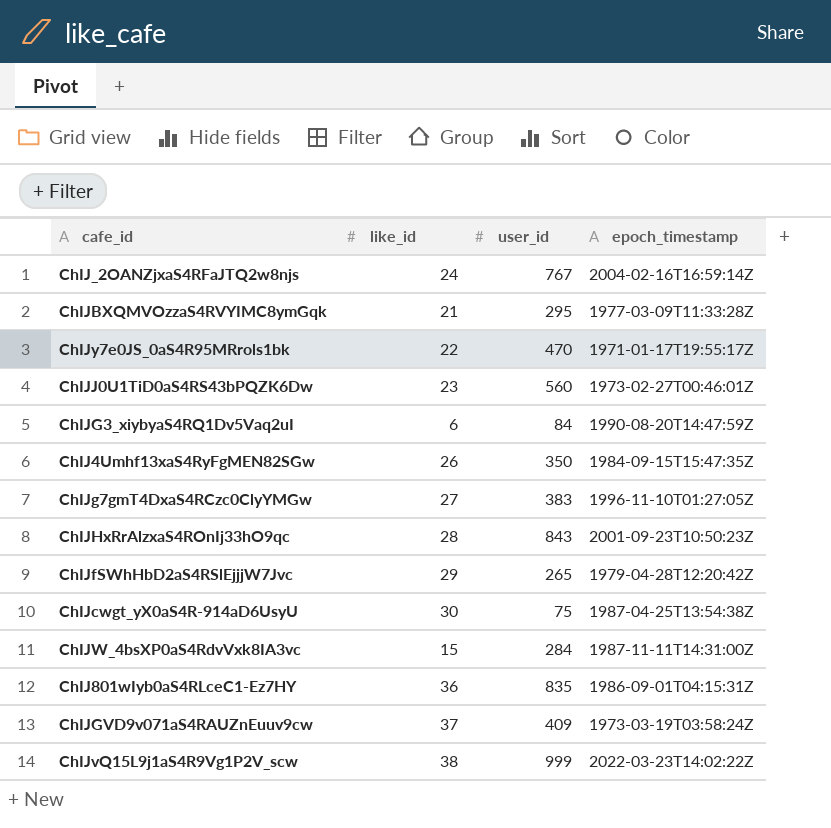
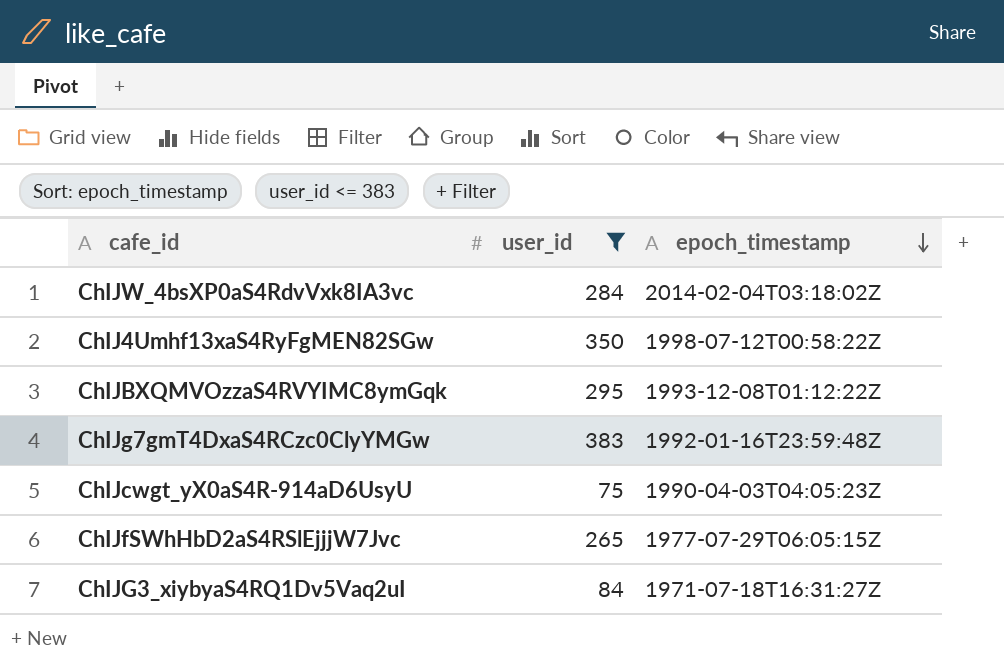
filter: none -> user_id <= 383
row order: none -> epoch_timestamp descending
column like_id | position: 2 -> none
ChIJW_4bsXP0aS4RdvVxk8IA3vc | epoch_timestamp: 1987-11-11T14:31:00Z -> 2014-02-04T03:18:02Z
ChIJ4Umhf13xaS4RyFgMEN82SGw | epoch_timestamp: 1984-09-15T15:47:35Z -> 1998-07-12T00:58:22Z
ChIJBXQMVOzzaS4RVYIMC8ymGqk | epoch_timestamp: 1977-03-09T11:33:28Z -> 1993-12-08T01:12:22Z
ChIJg7gmT4DxaS4RCzc0ClyYMGw | epoch_timestamp: 1996-11-10T01:27:05Z -> 1992-01-16T23:59:48Z
ChIJcwgt_yX0aS4R-914aD6UsyU | epoch_timestamp: 1987-04-25T13:54:38Z -> 1990-04-03T04:05:23Z
ChIJfSWhHbD2aS4RSlEjjjW7Jvc | epoch_timestamp: 1979-04-28T12:20:42Z -> 1977-07-29T06:05:15Z
ChIJG3_xiybyaS4RQ1Dv5Vaq2uI | epoch_timestamp: 1990-08-20T14:47:59Z -> 1971-07-18T16:31:27Z

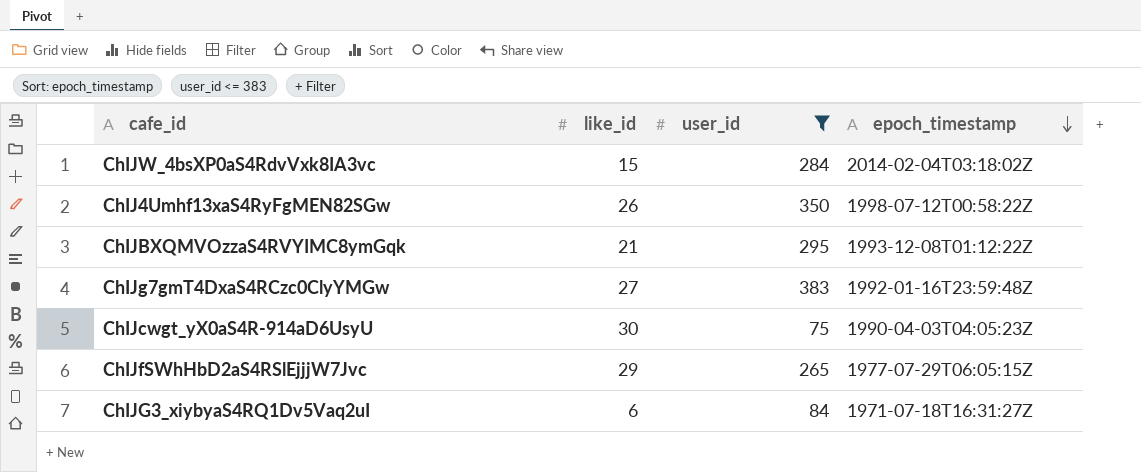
column like_id | position: none -> 2

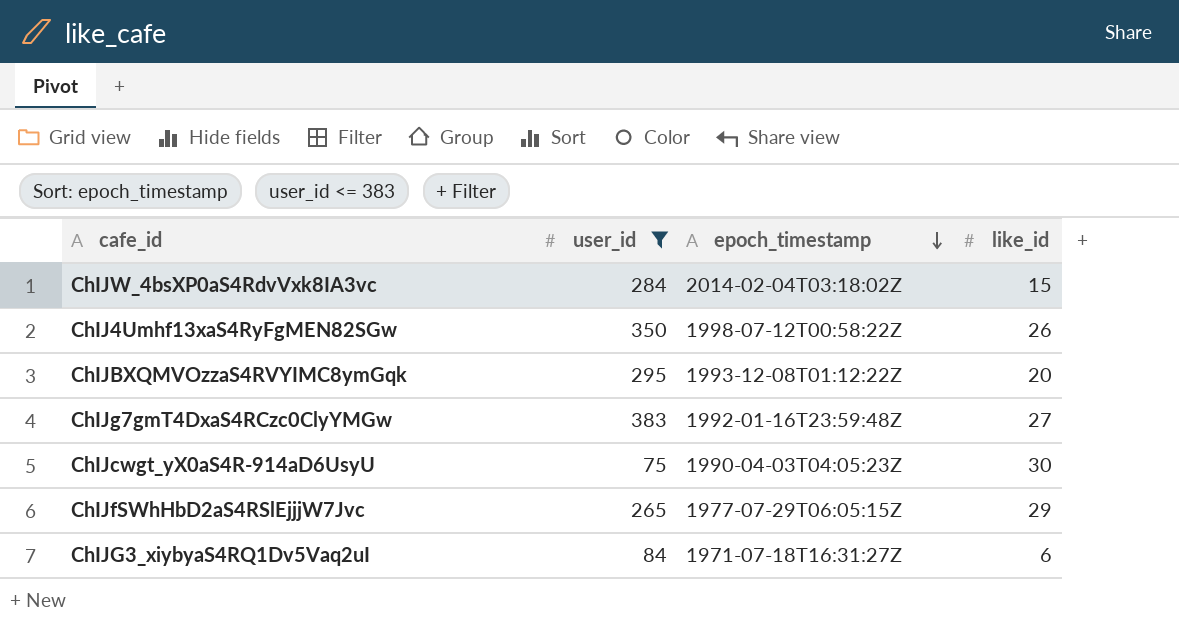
column like_id | position: 2 -> 4
ChIJBXQMVOzzaS4RVYIMC8ymGqk | like_id: 21 -> 20

